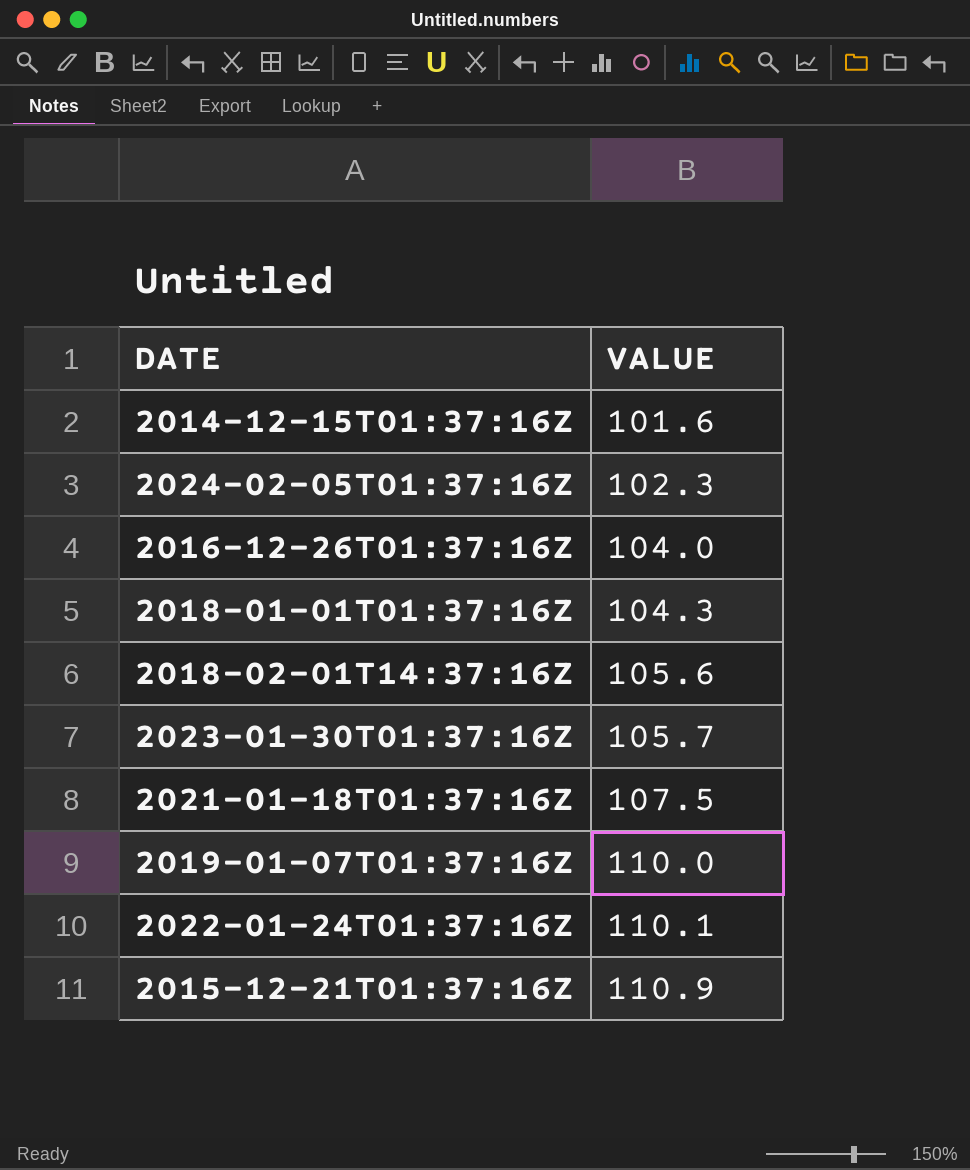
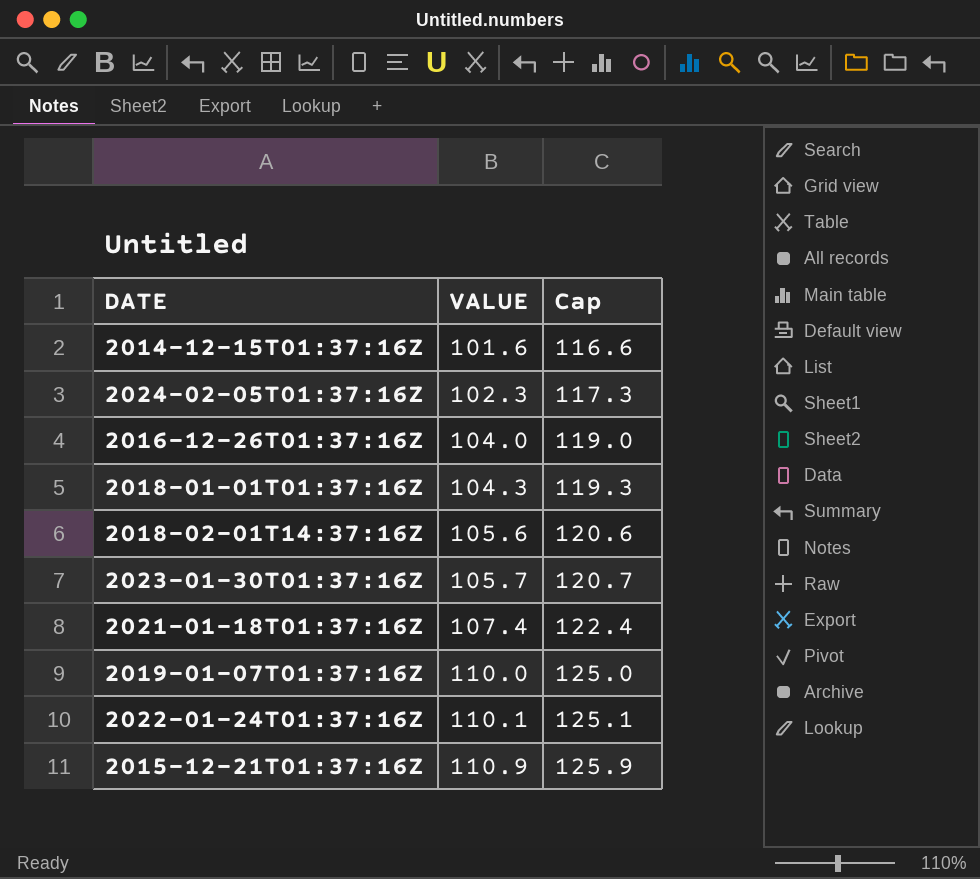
column Cap | formula: none -> [VALUE] + 15
2021-01-18T01:37:16Z | VALUE: 107.5 -> 107.4

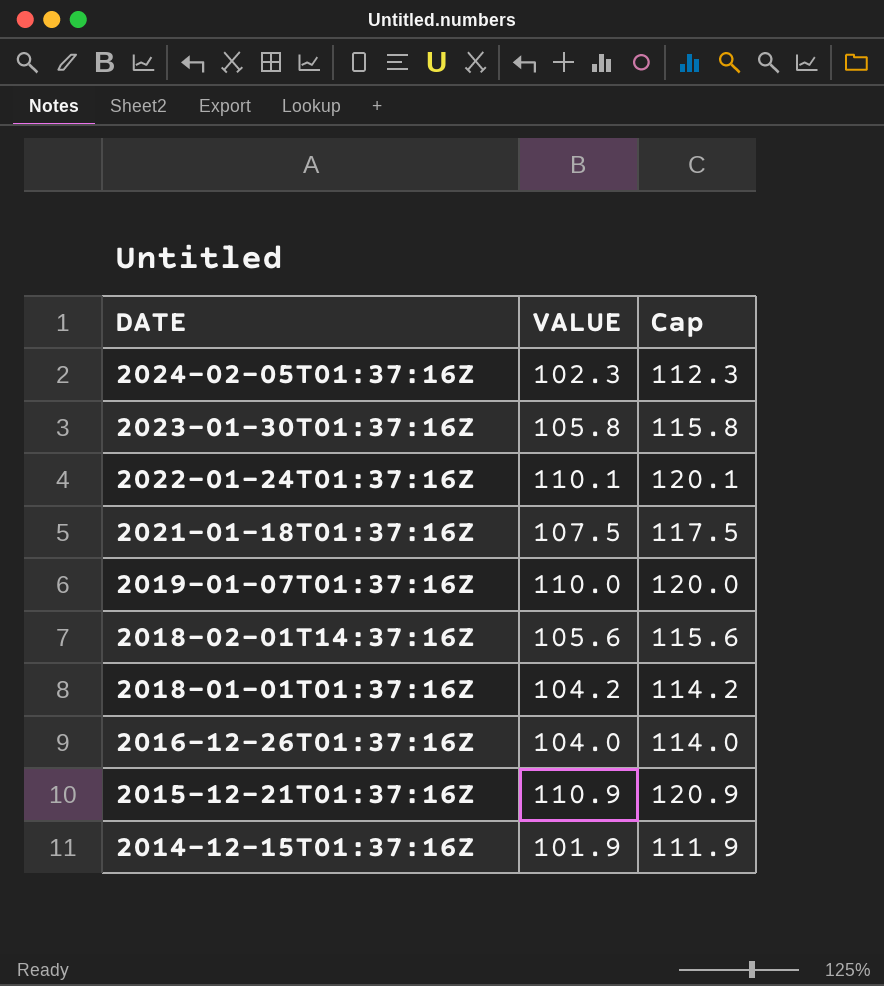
row order: VALUE ascending -> DATE descending
column Cap | formula: [VALUE] + 15 -> [VALUE] + 10
2023-01-30T01:37:16Z | VALUE: 105.7 -> 105.8
2021-01-18T01:37:16Z | VALUE: 107.4 -> 107.5
2018-01-01T01:37:16Z | VALUE: 104.3 -> 104.2
2014-12-15T01:37:16Z | VALUE: 101.6 -> 101.9

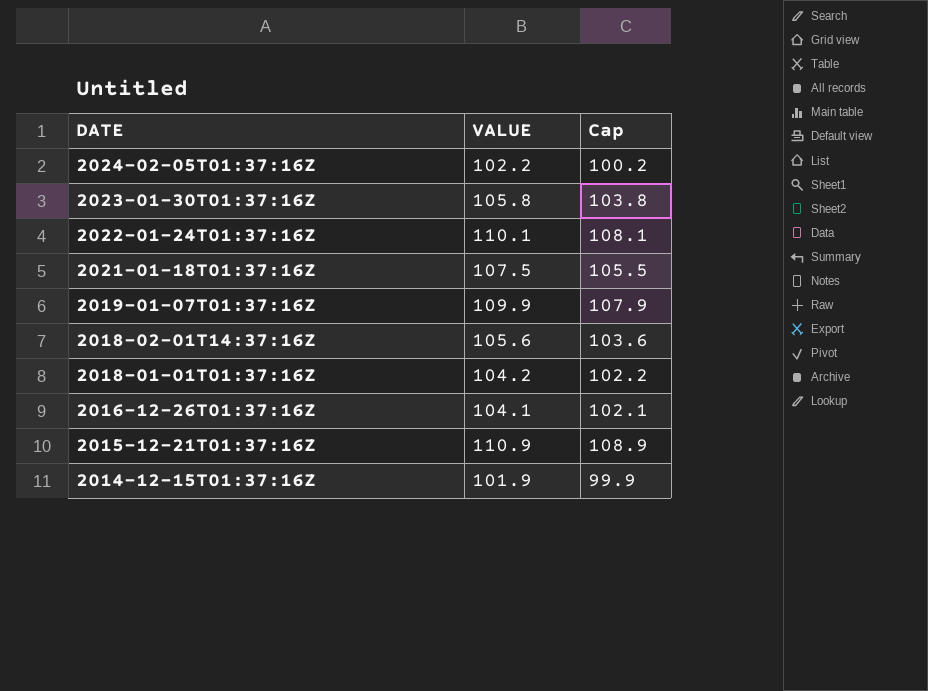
column Cap | formula: [VALUE] + 10 -> [VALUE] - 2
2024-02-05T01:37:16Z | VALUE: 102.3 -> 102.2
2019-01-07T01:37:16Z | VALUE: 110.0 -> 109.9
2016-12-26T01:37:16Z | VALUE: 104.0 -> 104.1

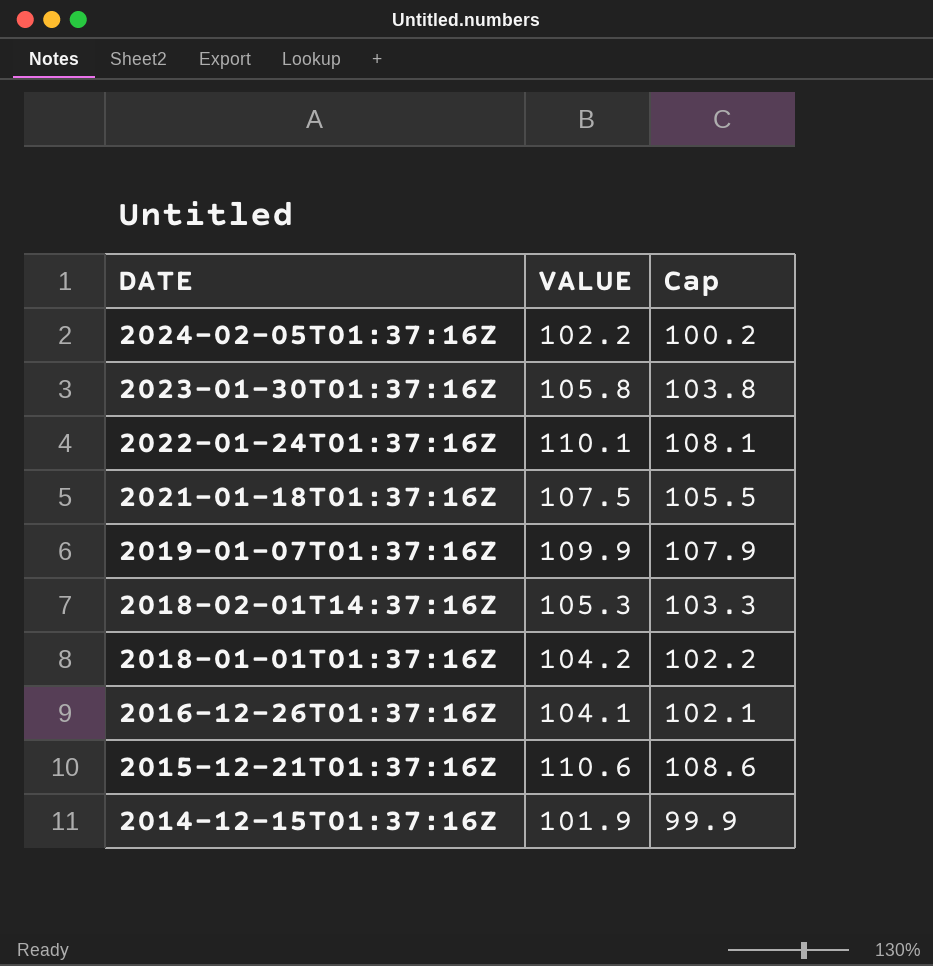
2018-02-01T14:37:16Z | VALUE: 105.6 -> 105.3
2018-02-01T14:37:16Z | Cap: 103.6 -> 103.3
2015-12-21T01:37:16Z | VALUE: 110.9 -> 110.6
2015-12-21T01:37:16Z | Cap: 108.9 -> 108.6

